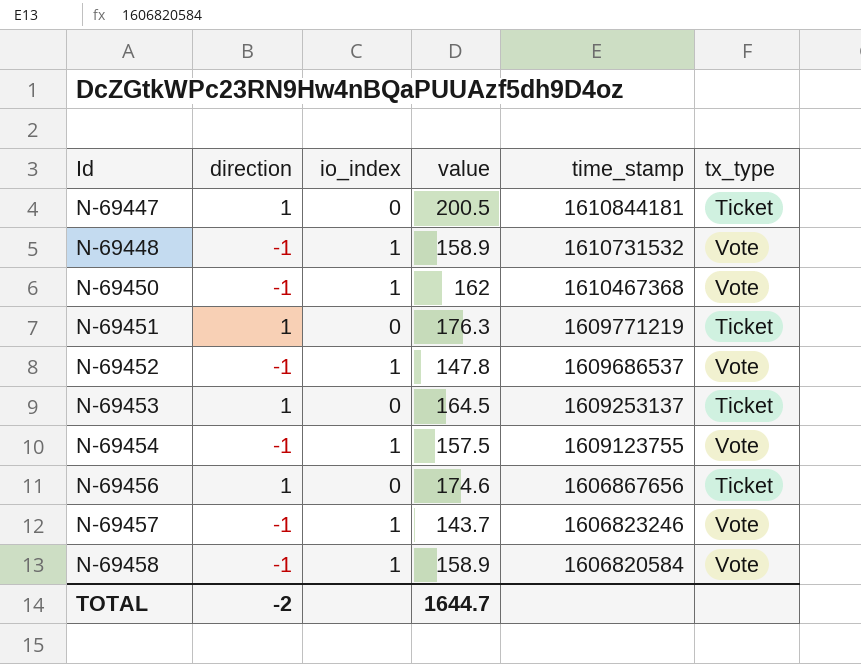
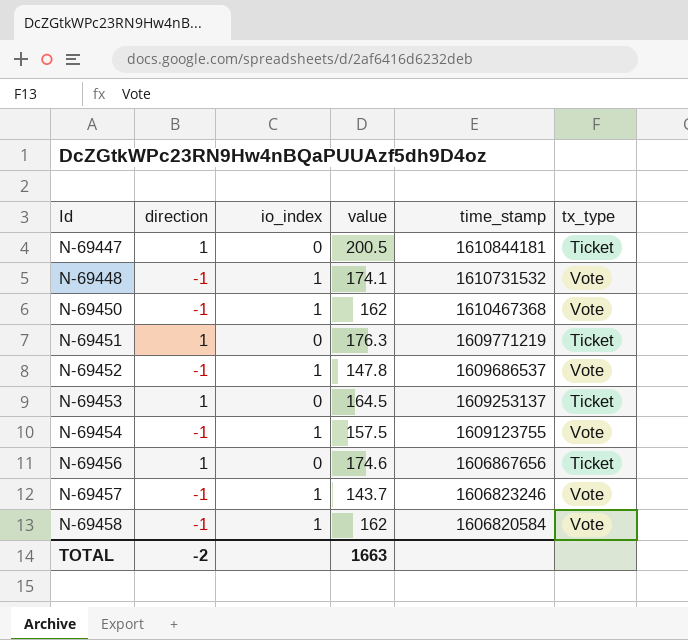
N-69448 | value: 158.9 -> 174.1
N-69458 | value: 158.9 -> 162
TOTAL | value: 1644.7 -> 1663

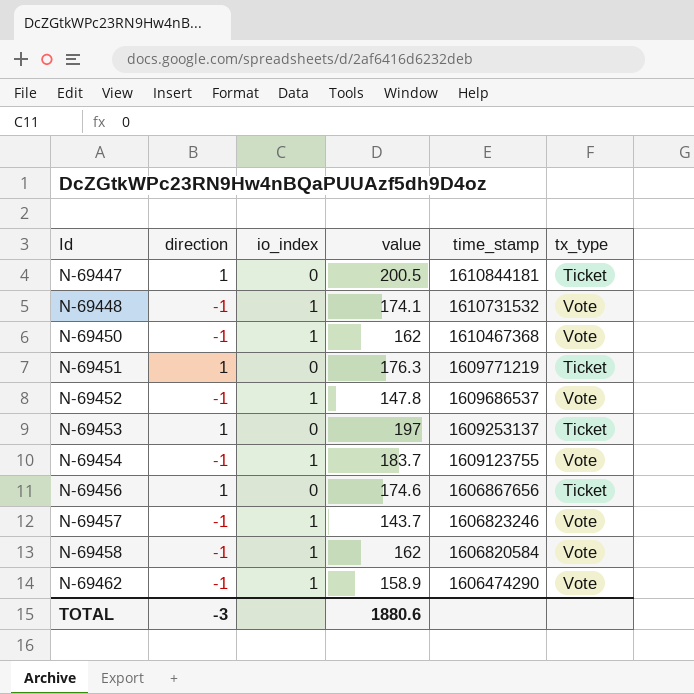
N-69453 | value: 164.5 -> 197
N-69454 | value: 157.5 -> 183.7
row N-69462: none -> -1 | 1 | 158.9 | 1606474290 | Vote
TOTAL | direction: -2 -> -3
TOTAL | value: 1663 -> 1880.6

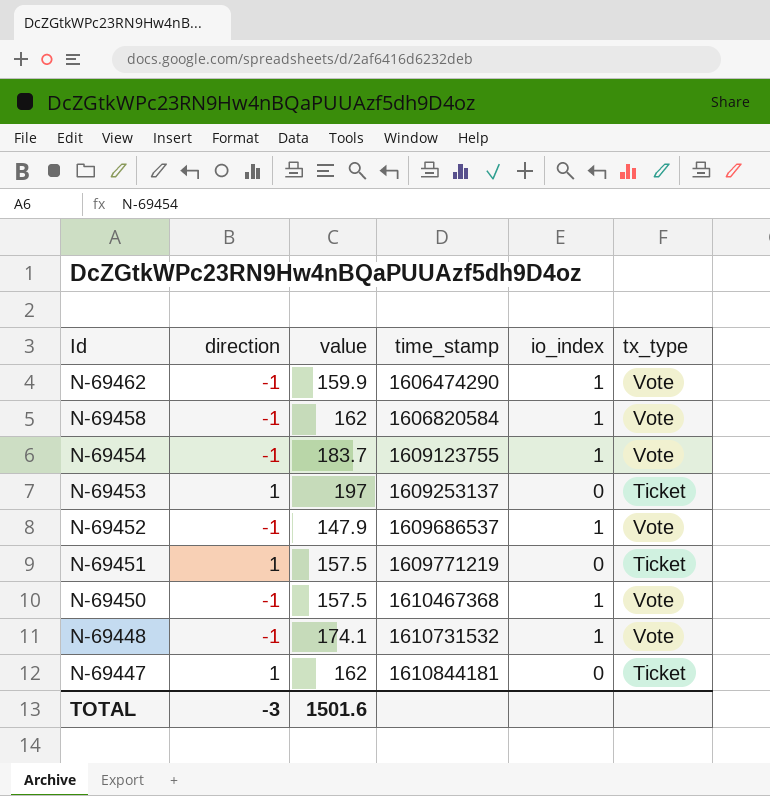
row order: Id ascending -> Id descending
column io_index | position: 3 -> 5
row N-69456: 1 | 0 | 174.6 | 1606867656 | Ticket -> none
row N-69457: -1 | 1 | 143.7 | 1606823246 | Vote -> none
N-69462 | value: 158.9 -> 159.9
N-69452 | value: 147.8 -> 147.9
N-69451 | value: 176.3 -> 157.5
N-69450 | value: 162 -> 157.5
N-69447 | value: 200.5 -> 162
TOTAL | value: 1880.6 -> 1501.6

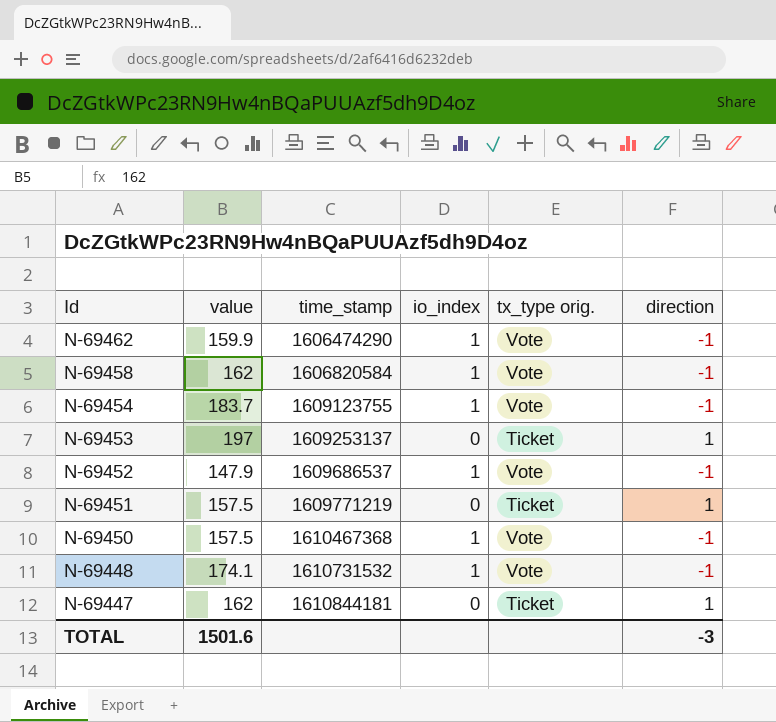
column name: tx_type -> tx_type orig.
column direction | position: 2 -> 6

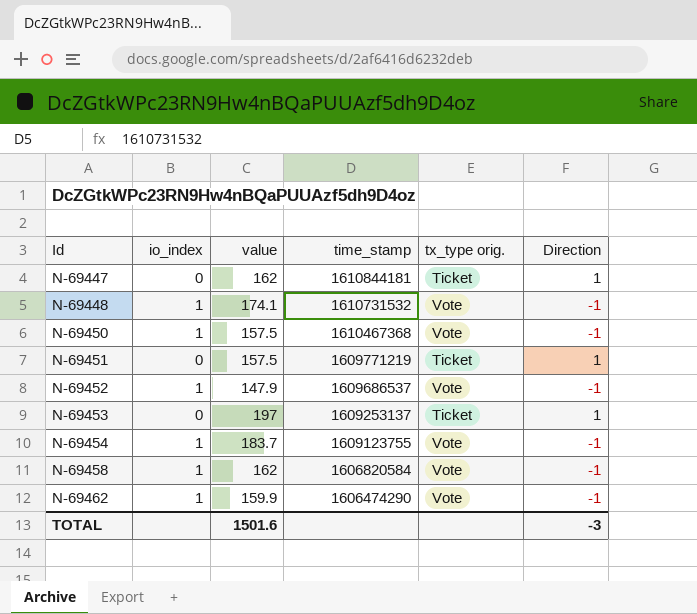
row order: Id descending -> Id ascending
column io_index | position: 4 -> 2
column name: direction -> Direction

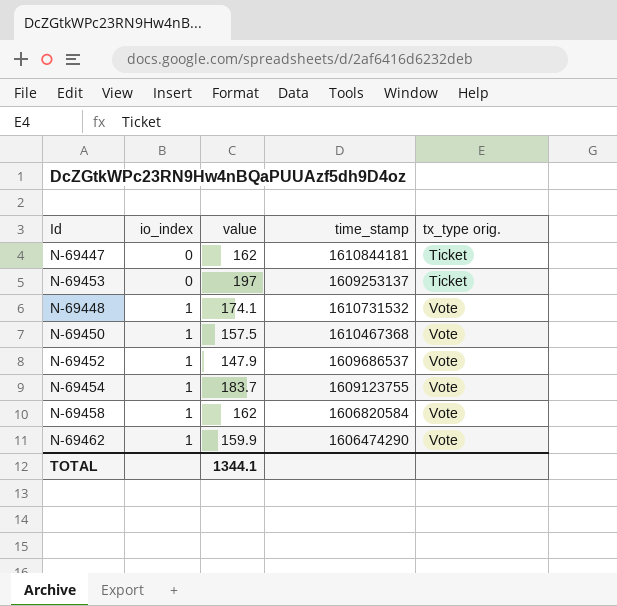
row order: Id ascending -> io_index ascending
column Direction | position: 6 -> none
row N-69451: 0 | 157.5 | 1609771219 | Ticket | 1 -> none
TOTAL | value: 1501.6 -> 1344.1

